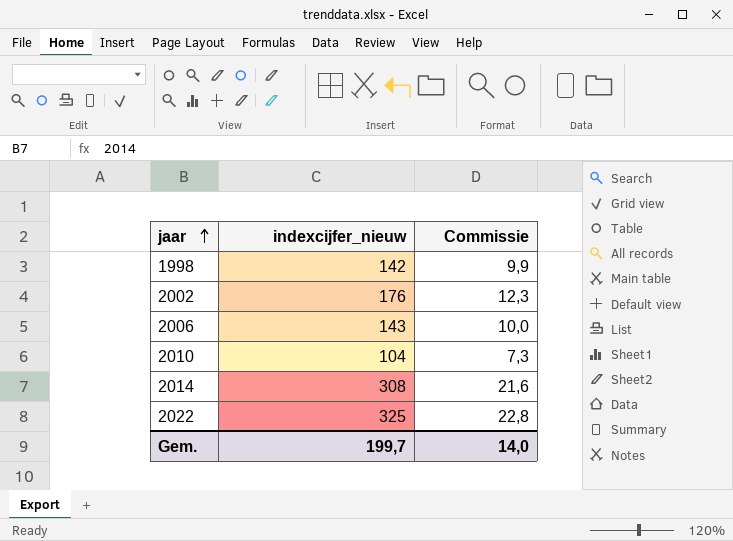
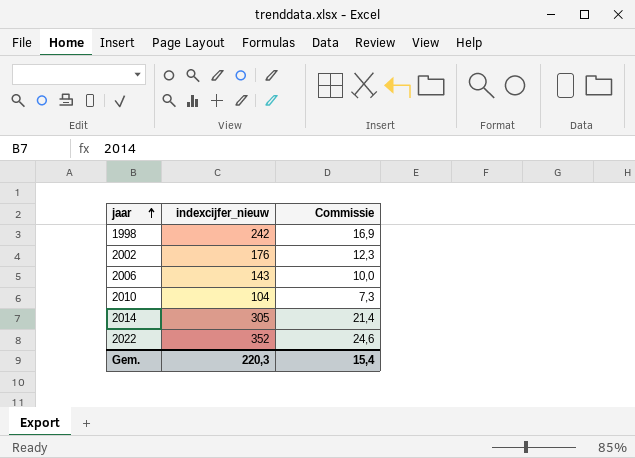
1998 | indexcijfer_nieuw: 142 -> 242
1998 | Commissie: 9,9 -> 16,9
2014 | indexcijfer_nieuw: 308 -> 305
2014 | Commissie: 21,6 -> 21,4
2022 | indexcijfer_nieuw: 325 -> 352
2022 | Commissie: 22,8 -> 24,6
Gem. | indexcijfer_nieuw: 199,7 -> 220,3
Gem. | Commissie: 14,0 -> 15,4

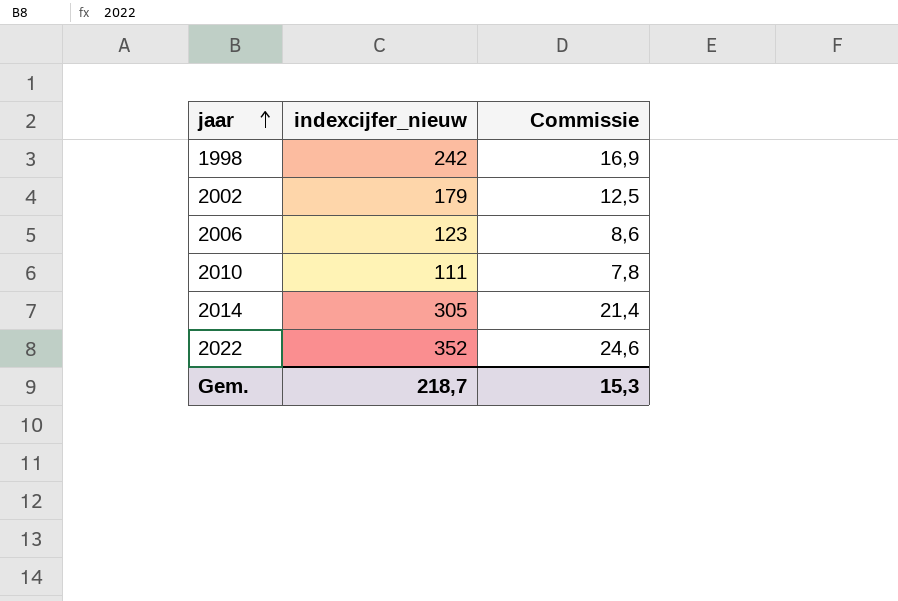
2002 | indexcijfer_nieuw: 176 -> 179
2002 | Commissie: 12,3 -> 12,5
2006 | indexcijfer_nieuw: 143 -> 123
2006 | Commissie: 10,0 -> 8,6
2010 | indexcijfer_nieuw: 104 -> 111
2010 | Commissie: 7,3 -> 7,8
Gem. | indexcijfer_nieuw: 220,3 -> 218,7
Gem. | Commissie: 15,4 -> 15,3

